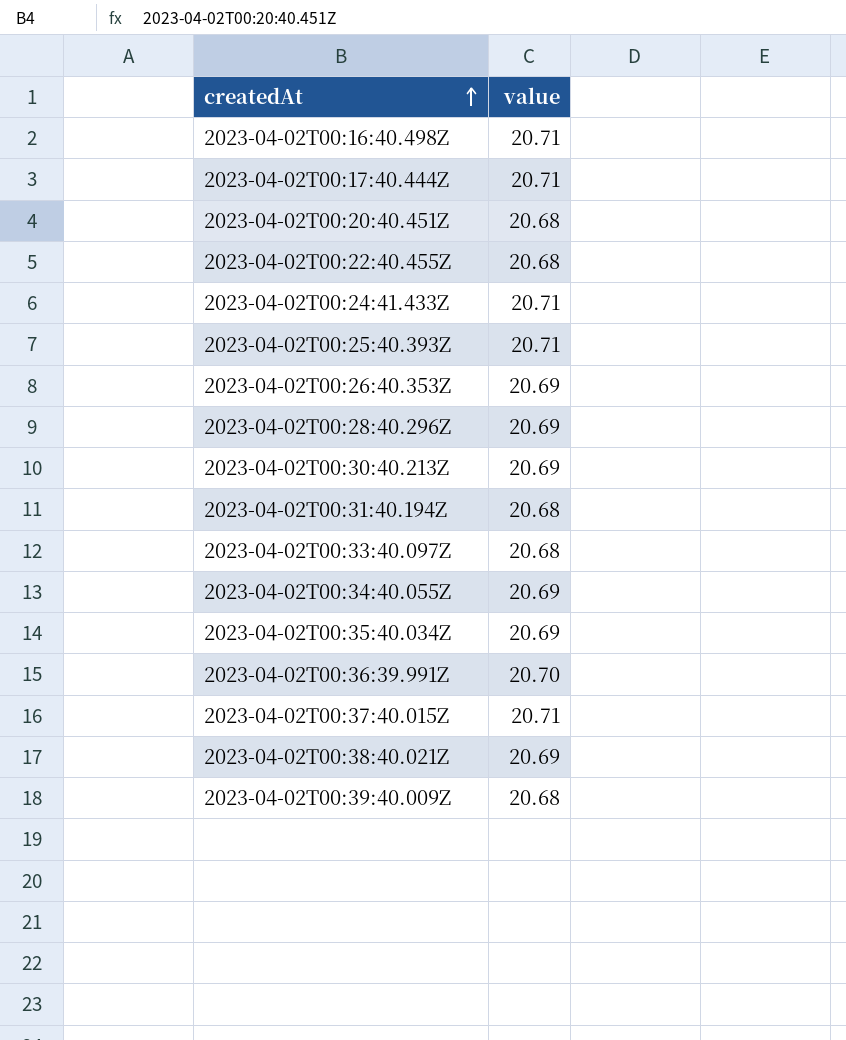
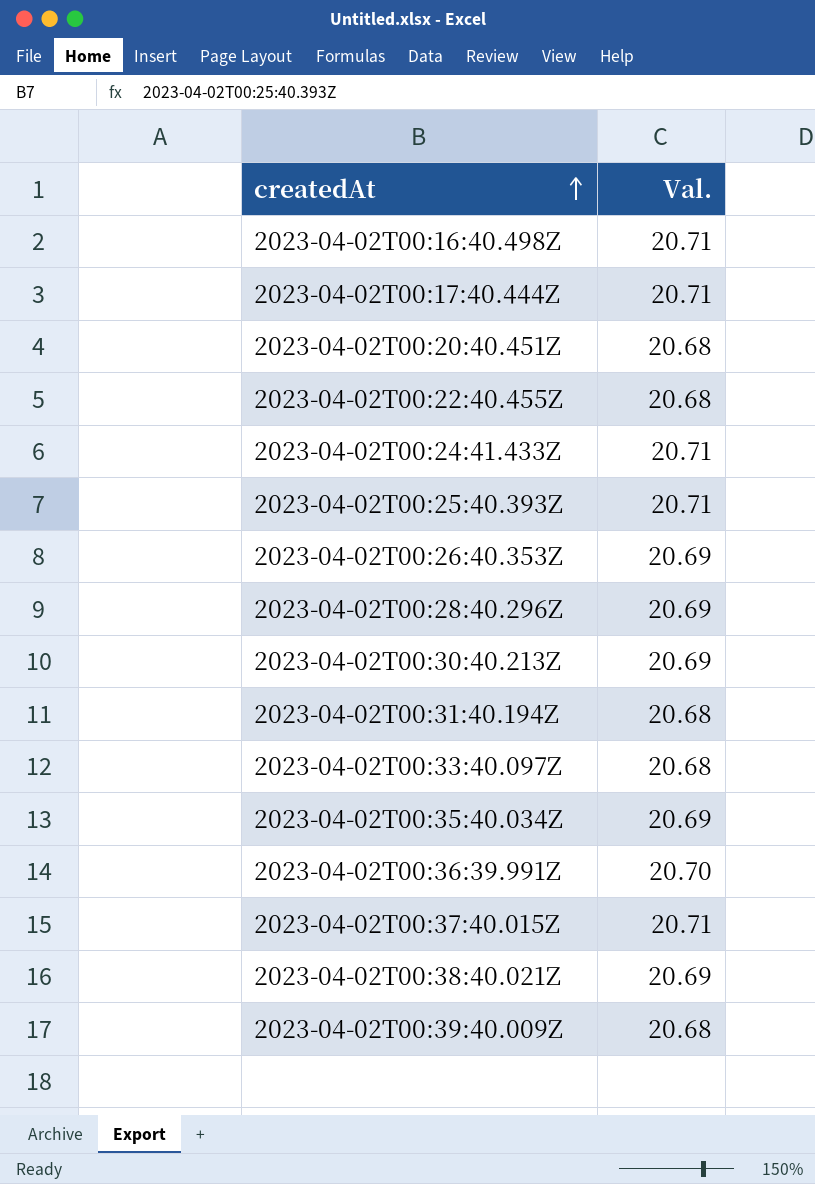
column name: value -> Val.
row 2023-04-02T00:34:40.055Z: 20.69 -> none

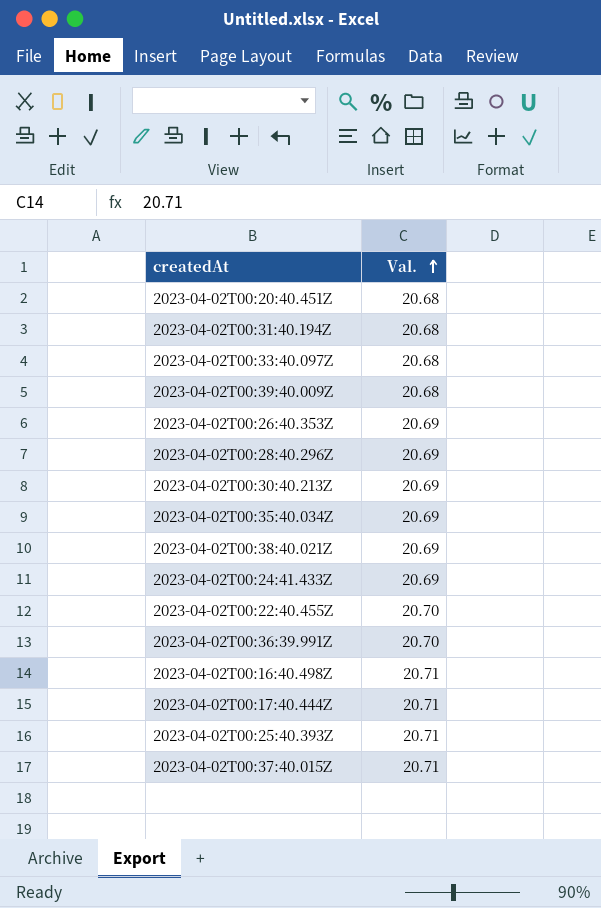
row order: createdAt ascending -> Val. ascending
2023-04-02T00:24:41.433Z | Val.: 20.71 -> 20.69
2023-04-02T00:22:40.455Z | Val.: 20.68 -> 20.70

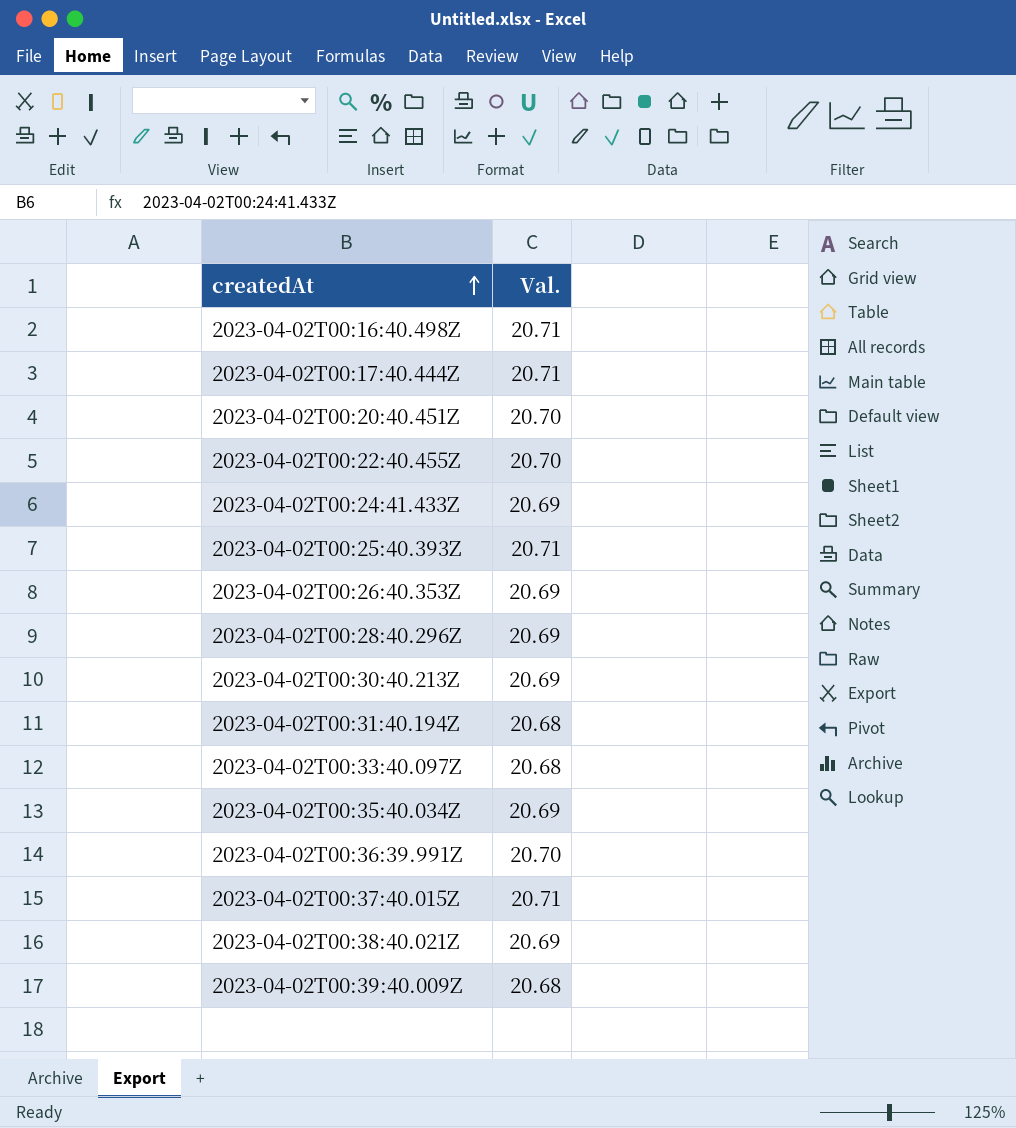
row order: Val. ascending -> createdAt ascending
2023-04-02T00:20:40.451Z | Val.: 20.68 -> 20.70

